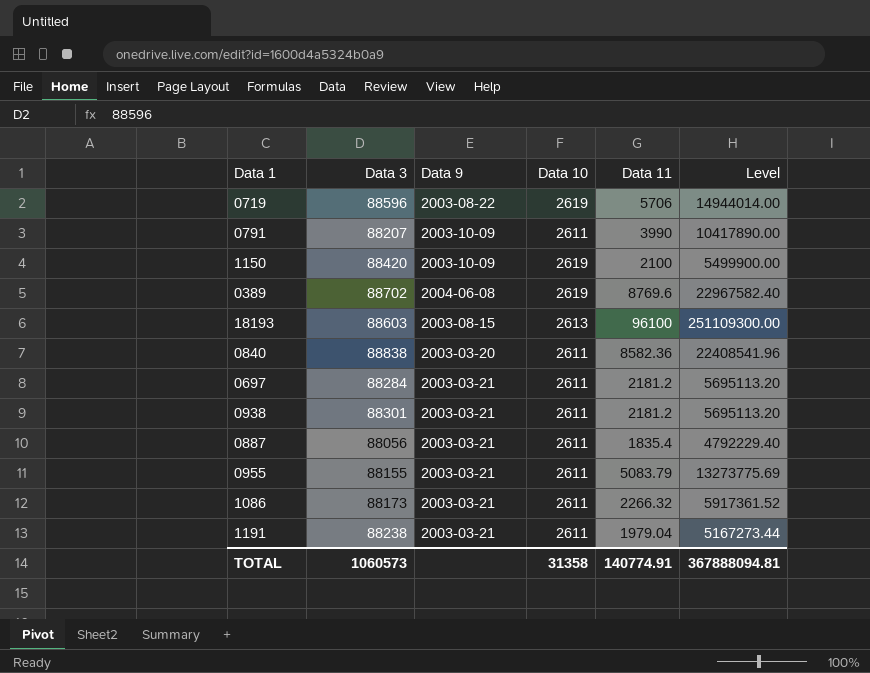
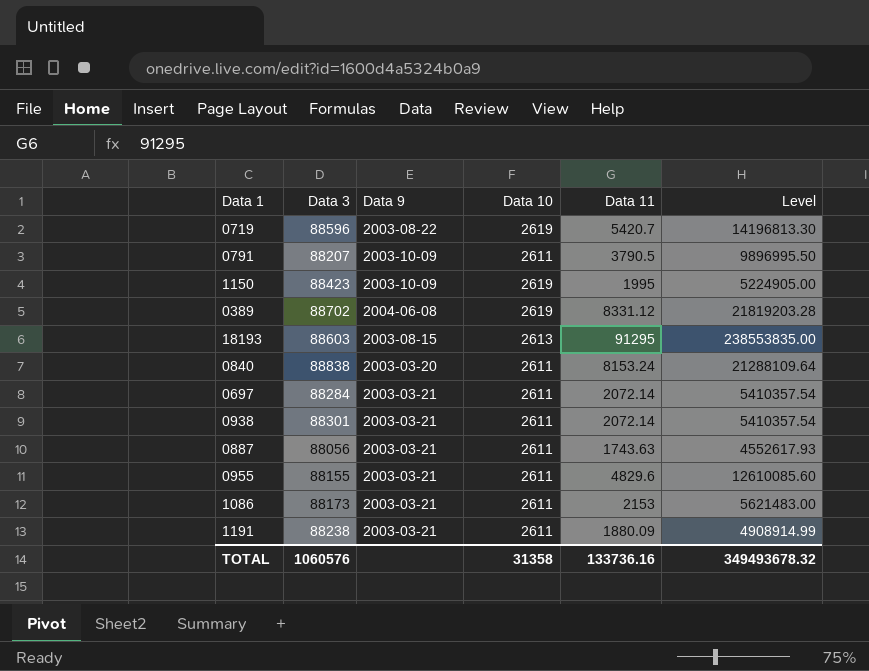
0719 | Data 11: 5706 -> 5420.7
0719 | Level: 14944014.00 -> 14196813.30
0791 | Data 11: 3990 -> 3790.5
0791 | Level: 10417890.00 -> 9896995.50
1150 | Data 3: 88420 -> 88423
1150 | Data 11: 2100 -> 1995
1150 | Level: 5499900.00 -> 5224905.00
0389 | Data 11: 8769.6 -> 8331.12
0389 | Level: 22967582.40 -> 21819203.28
18193 | Data 11: 96100 -> 91295
18193 | Level: 251109300.00 -> 238553835.00
0840 | Data 11: 8582.36 -> 8153.24
0840 | Level: 22408541.96 -> 21288109.64
0697 | Data 11: 2181.2 -> 2072.14
0697 | Level: 5695113.20 -> 5410357.54
0938 | Data 11: 2181.2 -> 2072.14
0938 | Level: 5695113.20 -> 5410357.54
0887 | Data 11: 1835.4 -> 1743.63
0887 | Level: 4792229.40 -> 4552617.93
0955 | Data 11: 5083.79 -> 4829.6
0955 | Level: 13273775.69 -> 12610085.60
1086 | Data 11: 2266.32 -> 2153
1086 | Level: 5917361.52 -> 5621483.00
1191 | Data 11: 1979.04 -> 1880.09
1191 | Level: 5167273.44 -> 4908914.99
TOTAL | Data 3: 1060573 -> 1060576
TOTAL | Data 11: 140774.91 -> 133736.16
TOTAL | Level: 367888094.81 -> 349493678.32

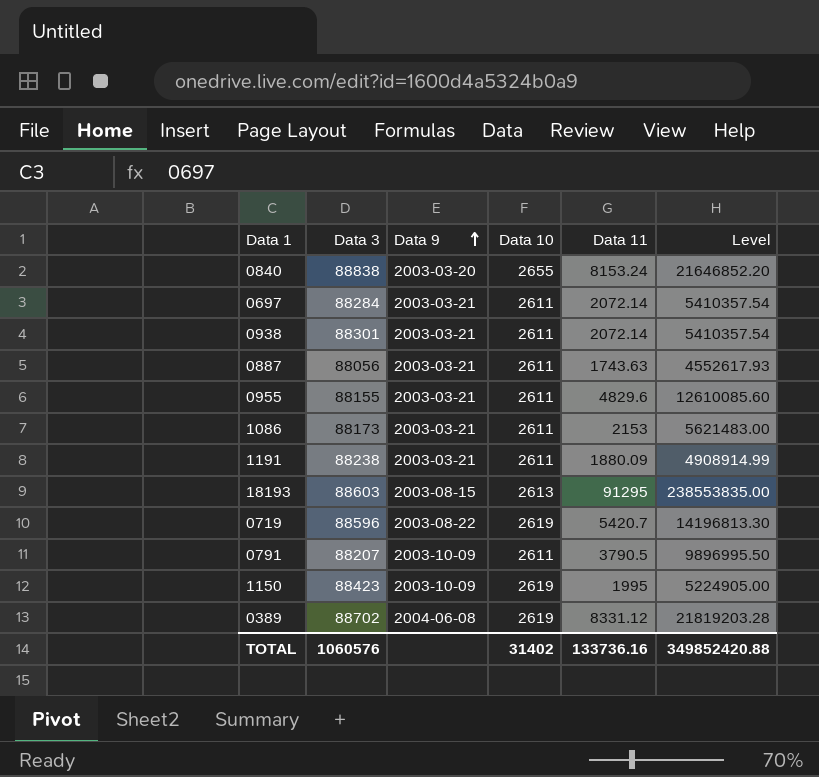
row order: none -> Data 9 ascending
0840 | Data 10: 2611 -> 2655
0840 | Level: 21288109.64 -> 21646852.20
TOTAL | Data 10: 31358 -> 31402
TOTAL | Level: 349493678.32 -> 349852420.88

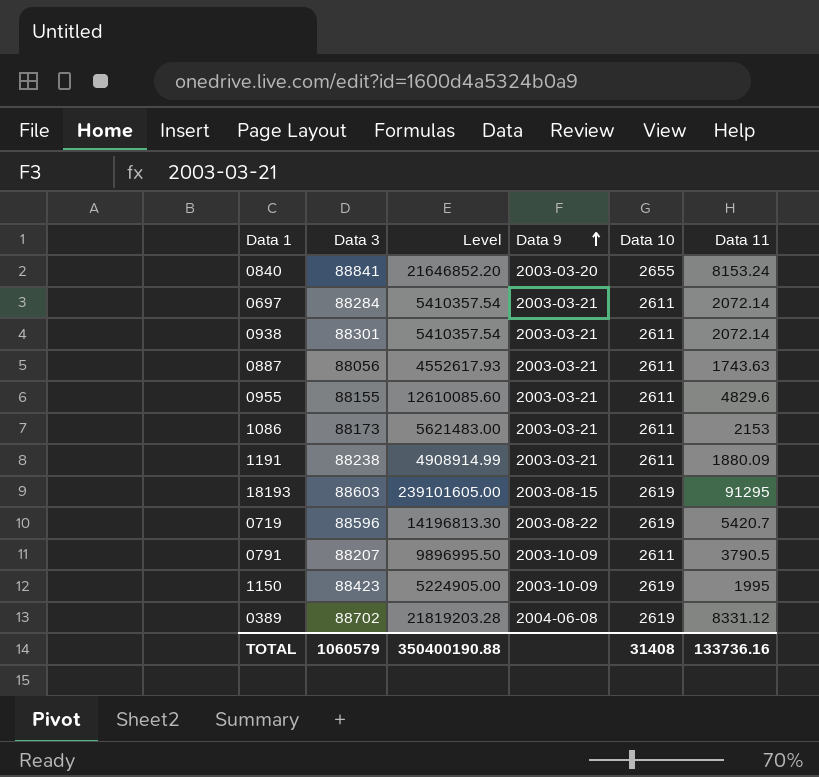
column Level | position: 6 -> 3
0840 | Data 3: 88838 -> 88841
18193 | Level: 238553835.00 -> 239101605.00
18193 | Data 10: 2613 -> 2619
TOTAL | Data 3: 1060576 -> 1060579
TOTAL | Level: 349852420.88 -> 350400190.88
TOTAL | Data 10: 31402 -> 31408

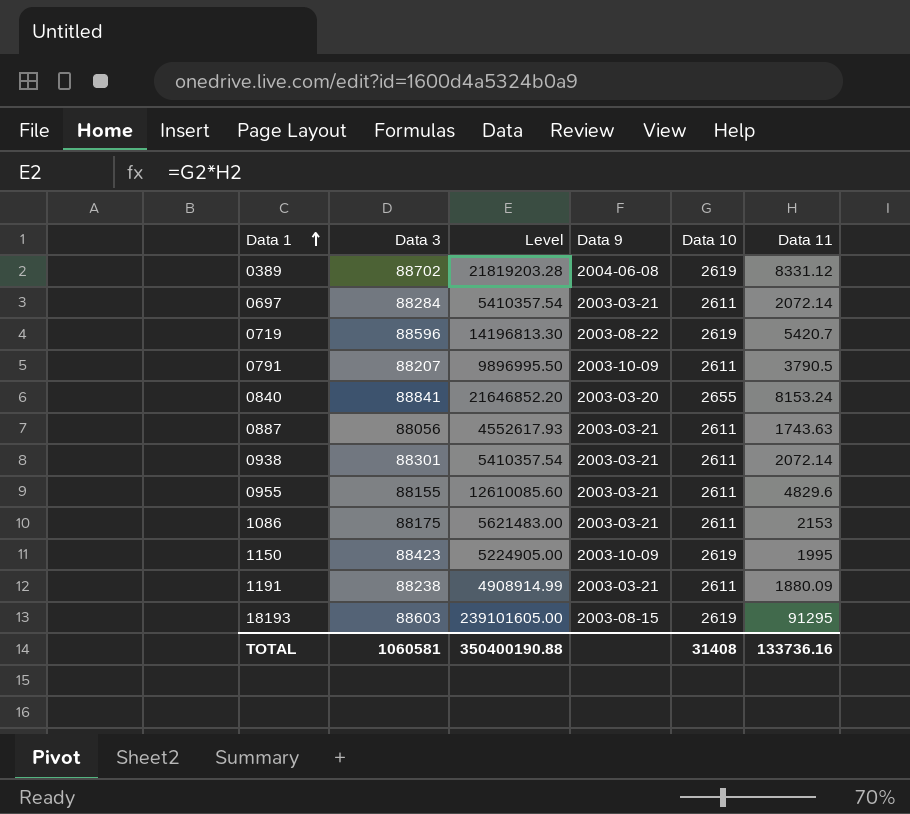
row order: Data 9 ascending -> Data 1 ascending
1086 | Data 3: 88173 -> 88175
TOTAL | Data 3: 1060579 -> 1060581

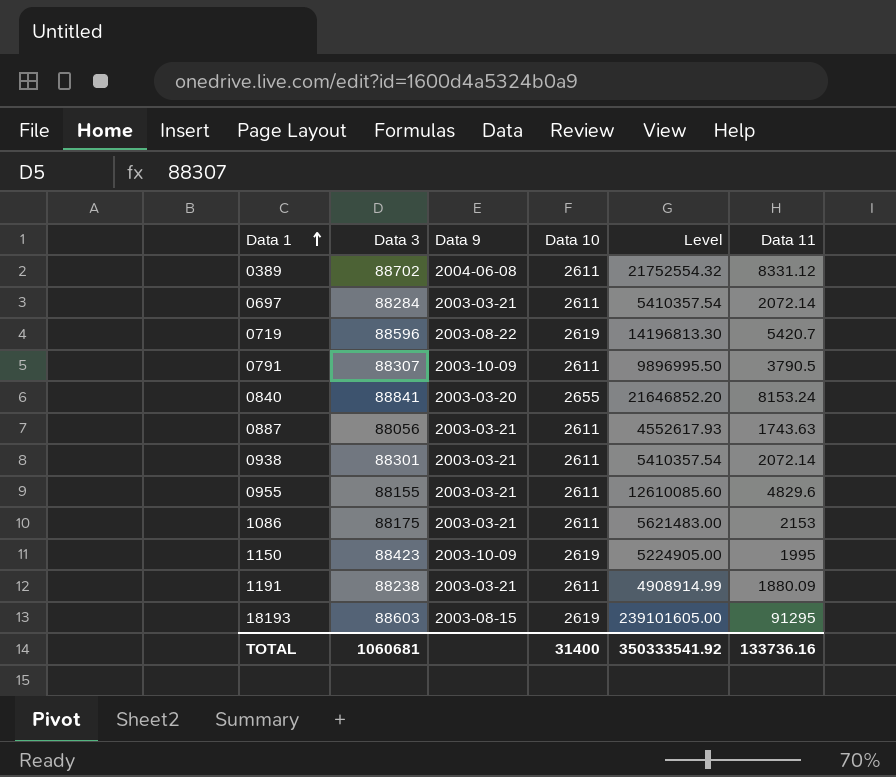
column Level | position: 3 -> 5
0389 | Data 10: 2619 -> 2611
0389 | Level: 21819203.28 -> 21752554.32
0791 | Data 3: 88207 -> 88307
TOTAL | Data 3: 1060581 -> 1060681
TOTAL | Data 10: 31408 -> 31400
TOTAL | Level: 350400190.88 -> 350333541.92

